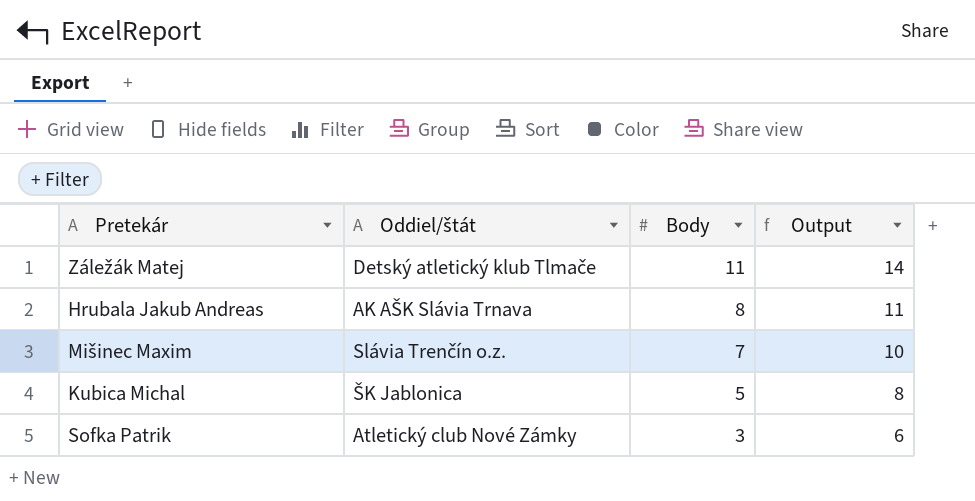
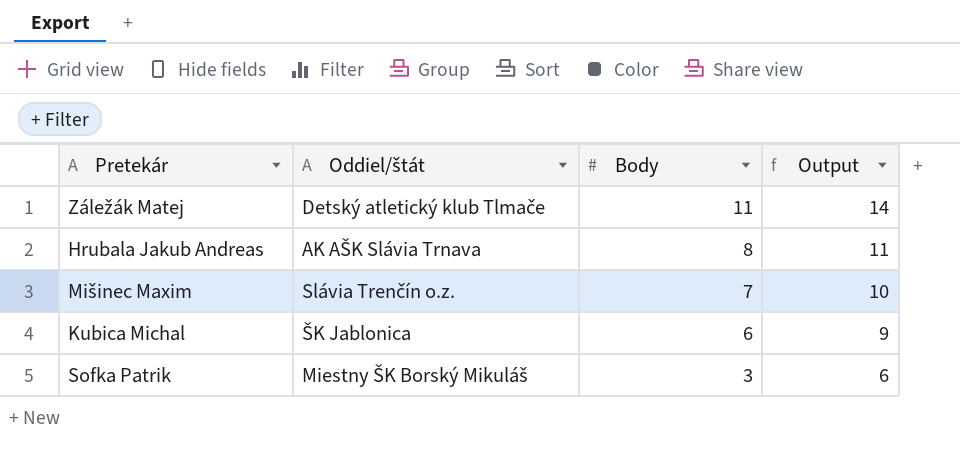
Kubica Michal | Body: 5 -> 6
Kubica Michal | Output: 8 -> 9
Sofka Patrik | Oddiel/štát: Atletický club Nové Zámky -> Miestny ŠK Borský Mikuláš

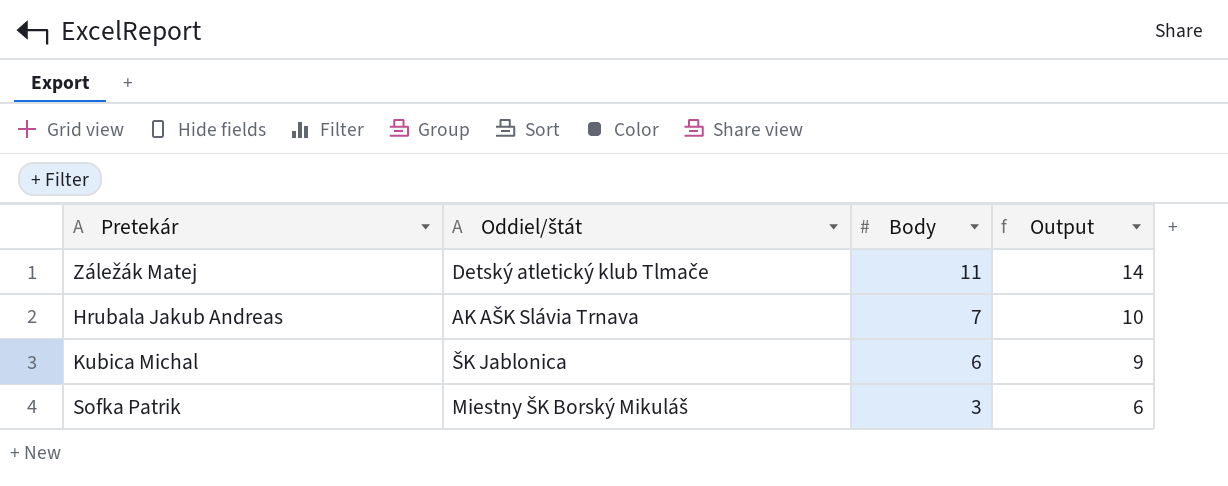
row Mišinec Maxim: Slávia Trenčín o.z. | 7 | 10 -> none
Hrubala Jakub Andreas | Body: 8 -> 7
Hrubala Jakub Andreas | Output: 11 -> 10

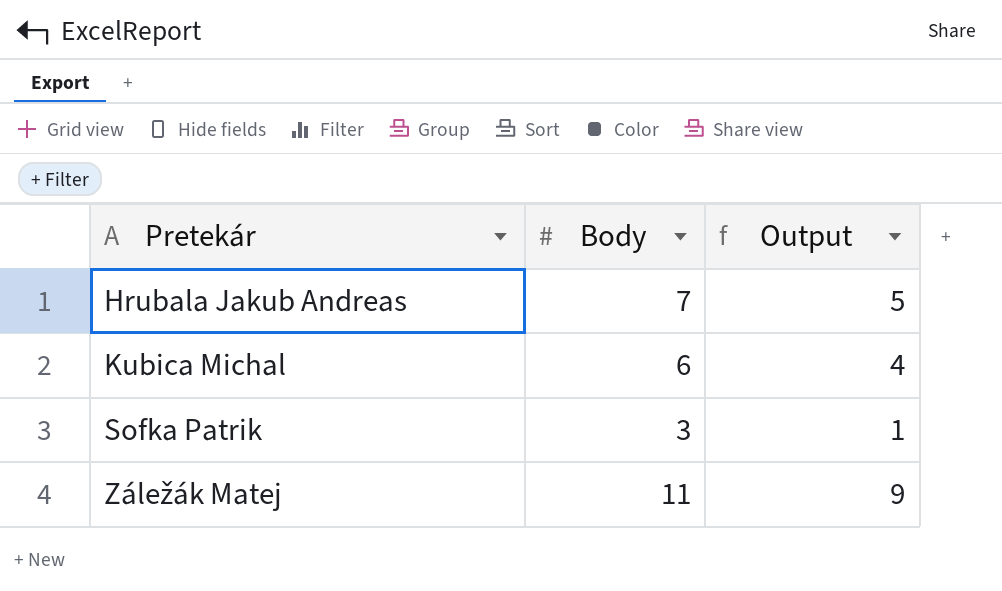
row order: Body descending -> Pretekár ascending
column Oddiel/štát | position: 2 -> none
column Output | formula: [Body] + 3 -> [Body] - 2

